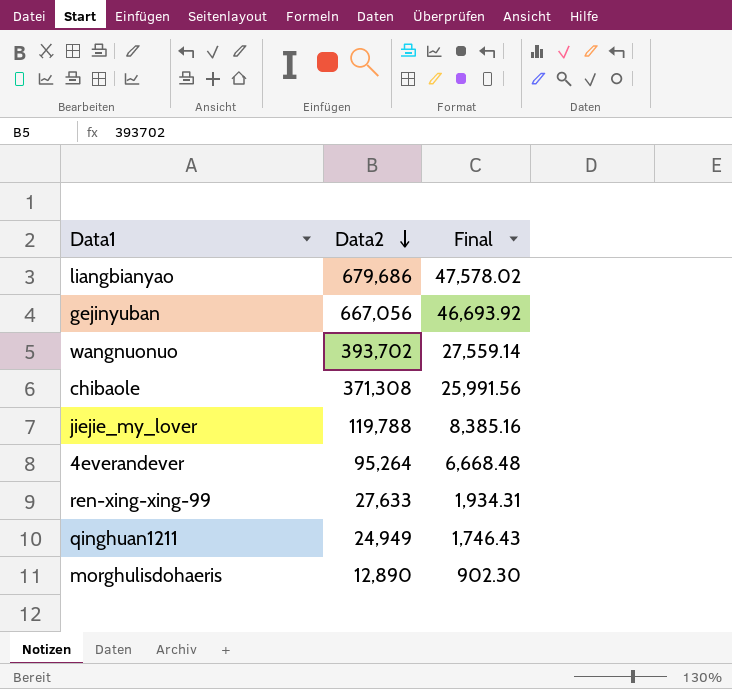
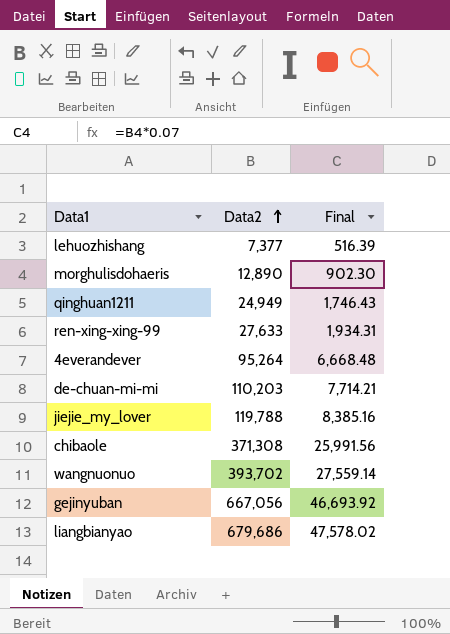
row order: Data2 descending -> Data2 ascending
row lehuozhishang: none -> 7,377 | 516.39
row de-chuan-mi-mi: none -> 110,203 | 7,714.21

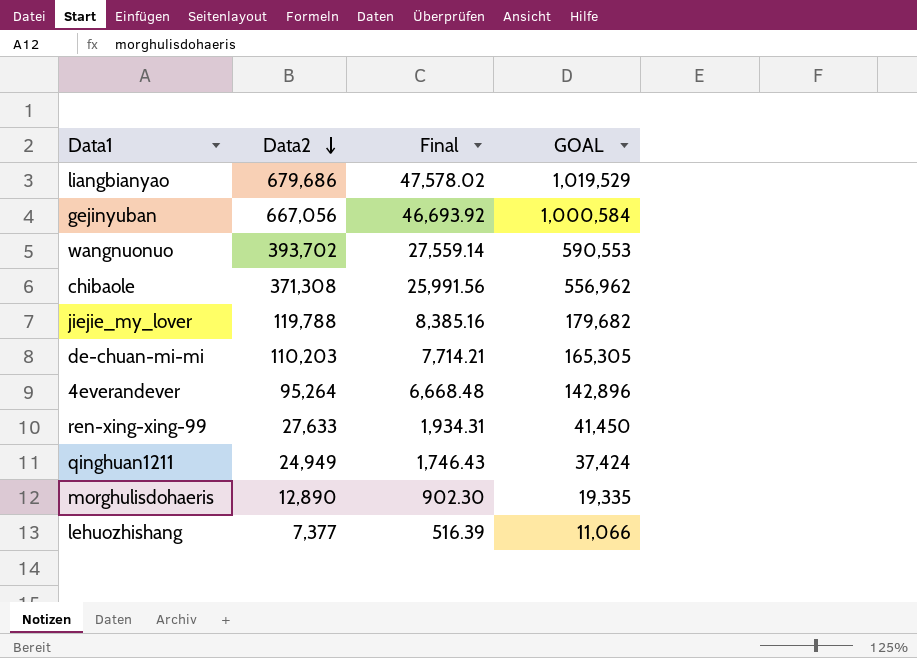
row order: Data2 ascending -> Data2 descending
column GOAL | formula: none -> [Data2] * 1.5

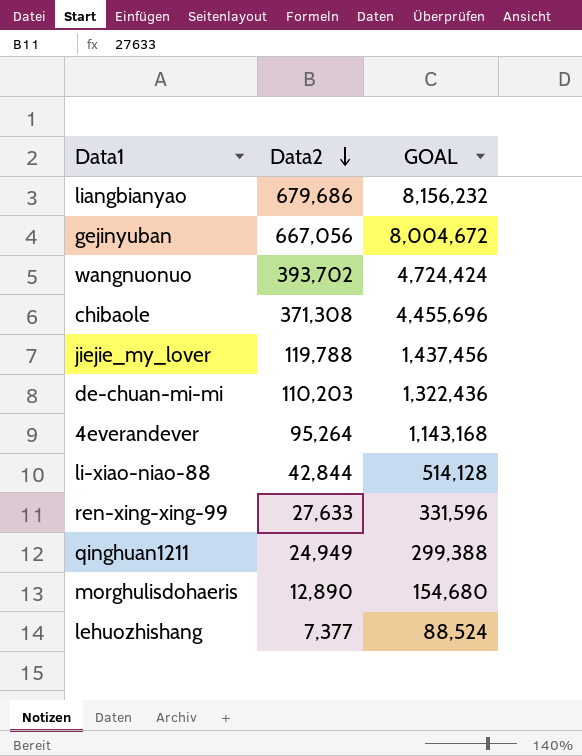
column Final | formula: [Data2] * 0.07 -> none
column GOAL | formula: [Data2] * 1.5 -> [Data2] * 12
row li-xiao-niao-88: none -> 42,844 | 514,128

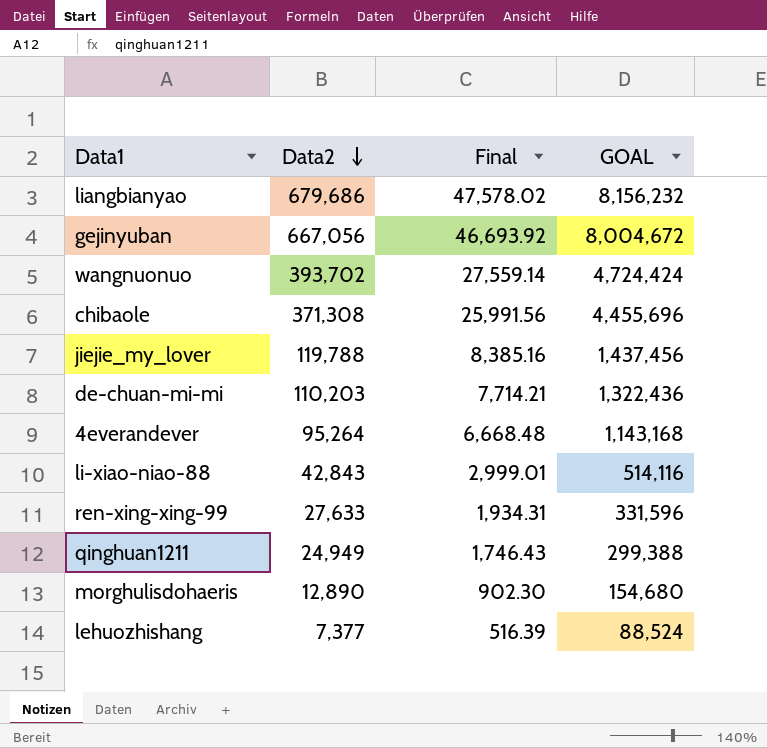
column Final | formula: none -> [Data2] * 0.07
li-xiao-niao-88 | Data2: 42,844 -> 42,843
li-xiao-niao-88 | GOAL: 514,128 -> 514,116

